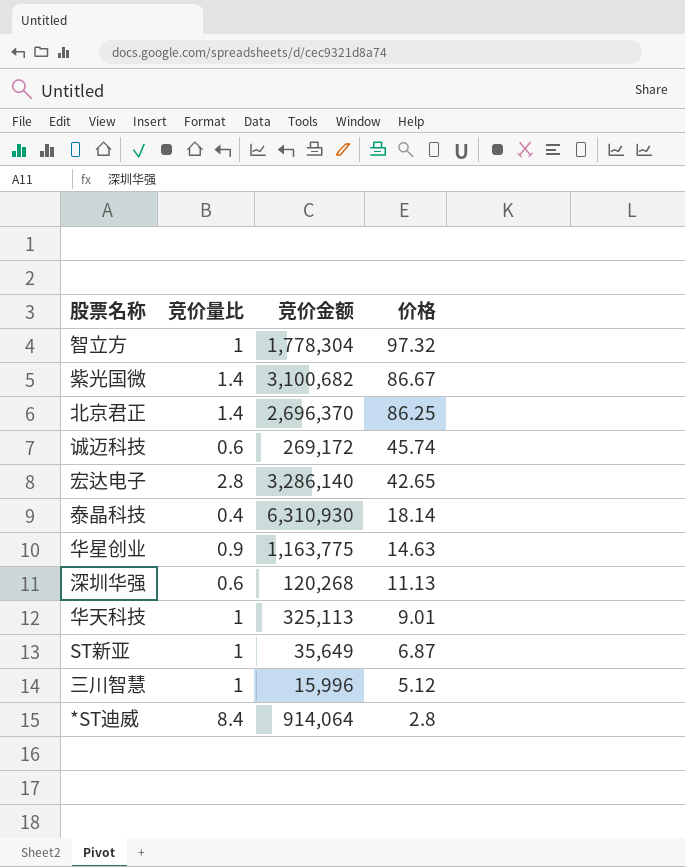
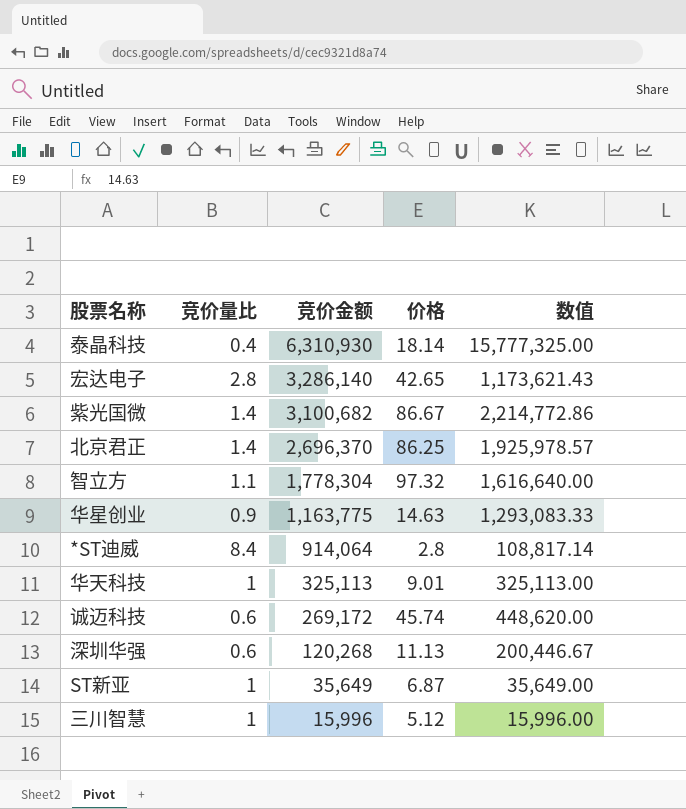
row order: 价格 descending -> 竞价金额 descending
column 数值 | formula: none -> [竞价金额] / [竞价量比]
智立方 | 竞价量比: 1 -> 1.1

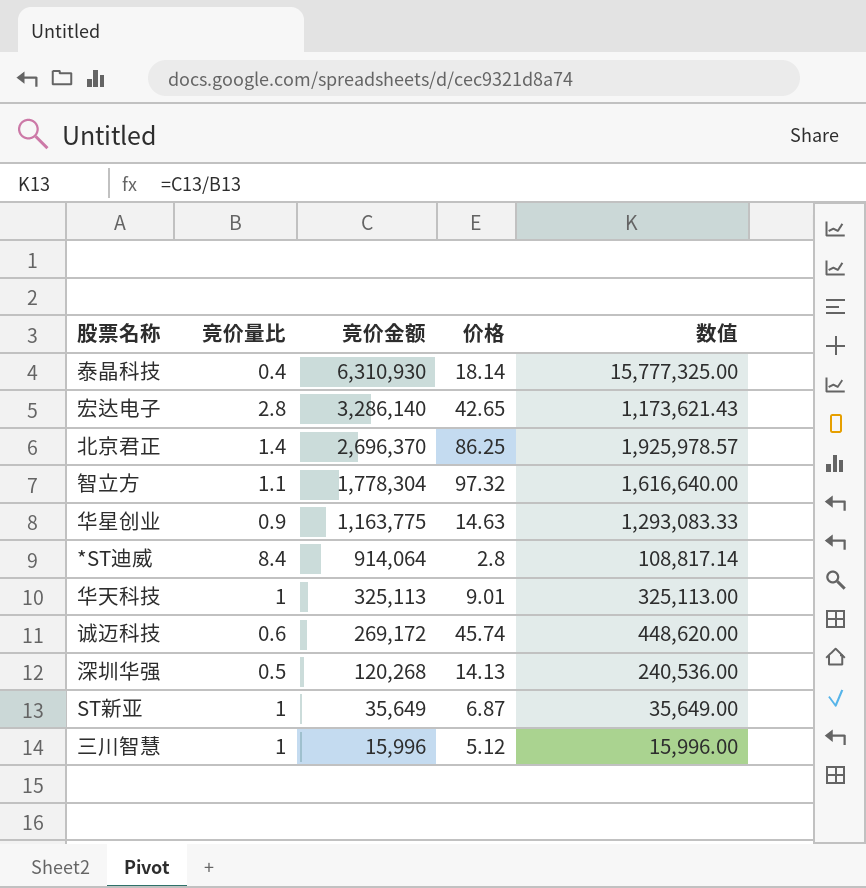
row 紫光国微: 1.4 | 3,100,682 | 86.67 | 2,214,772.86 -> none
深圳华强 | 竞价量比: 0.6 -> 0.5
深圳华强 | 价格: 11.13 -> 14.13
深圳华强 | 数值: 200,446.67 -> 240,536.00

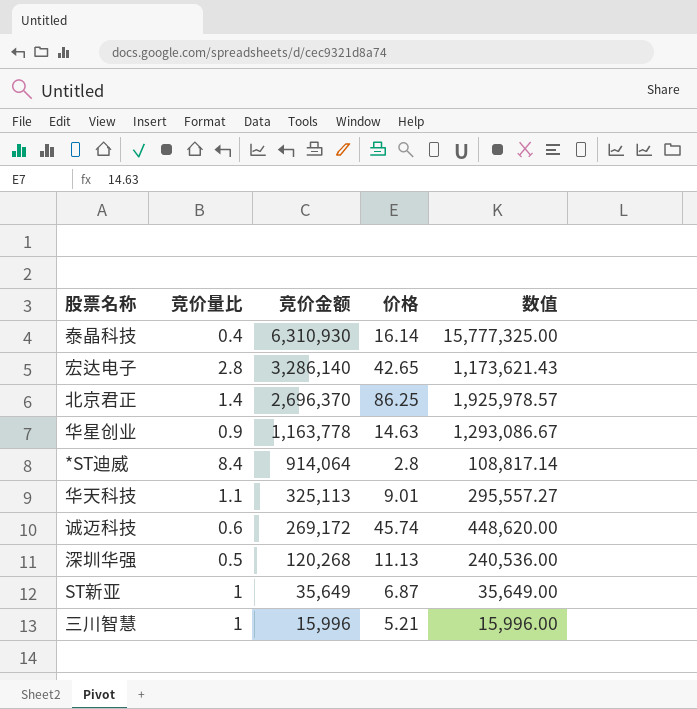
row 智立方: 1.1 | 1,778,304 | 97.32 | 1,616,640.00 -> none
泰晶科技 | 价格: 18.14 -> 16.14
华星创业 | 竞价金额: 1,163,775 -> 1,163,778
华星创业 | 数值: 1,293,083.33 -> 1,293,086.67
华天科技 | 竞价量比: 1 -> 1.1
华天科技 | 数值: 325,113.00 -> 295,557.27
深圳华强 | 价格: 14.13 -> 11.13
三川智慧 | 价格: 5.12 -> 5.21

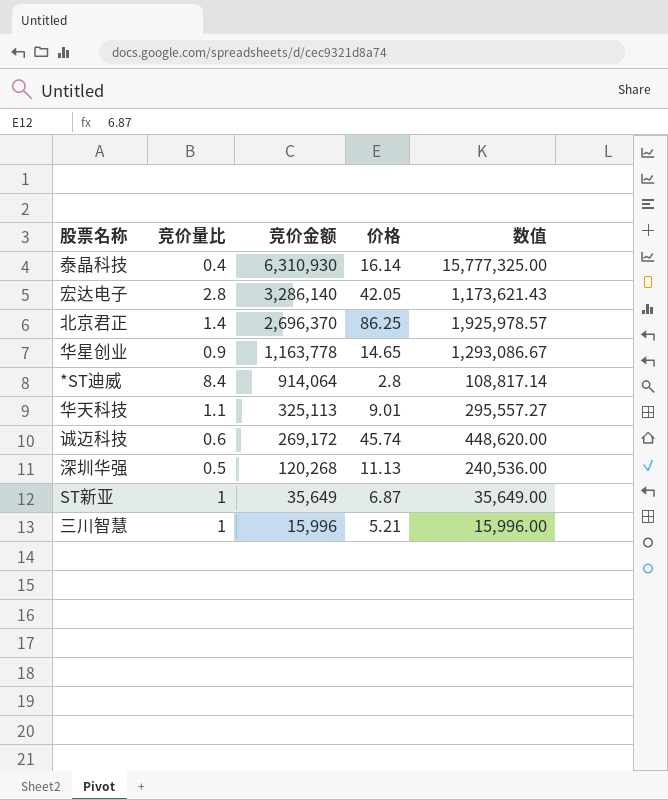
宏达电子 | 价格: 42.65 -> 42.05
华星创业 | 价格: 14.63 -> 14.65

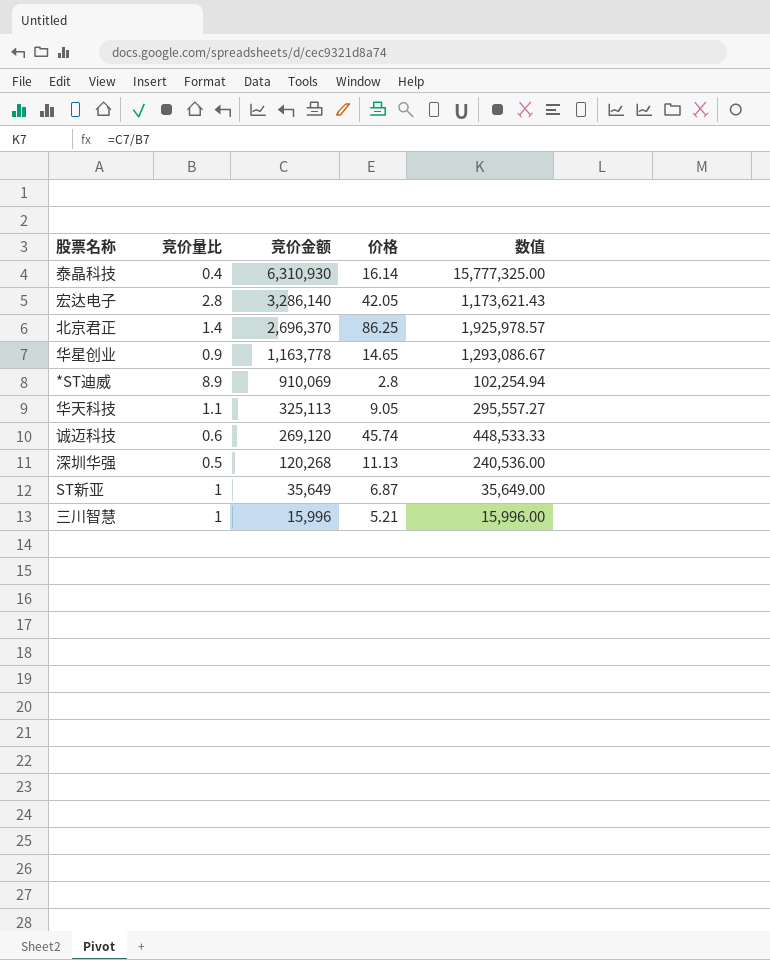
*ST迪威 | 竞价量比: 8.4 -> 8.9
*ST迪威 | 竞价金额: 914,064 -> 910,069
*ST迪威 | 数值: 108,817.14 -> 102,254.94
华天科技 | 价格: 9.01 -> 9.05
诚迈科技 | 竞价金额: 269,172 -> 269,120
诚迈科技 | 数值: 448,620.00 -> 448,533.33

